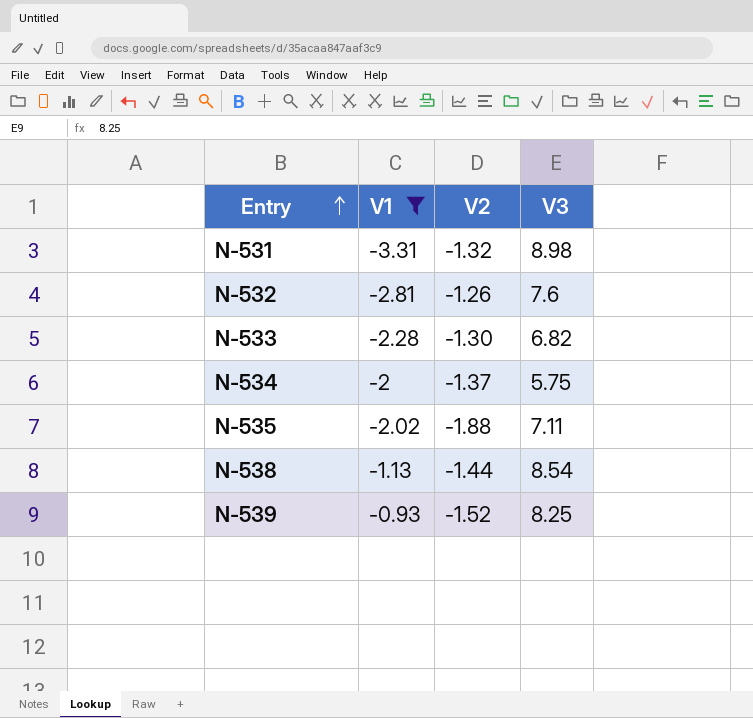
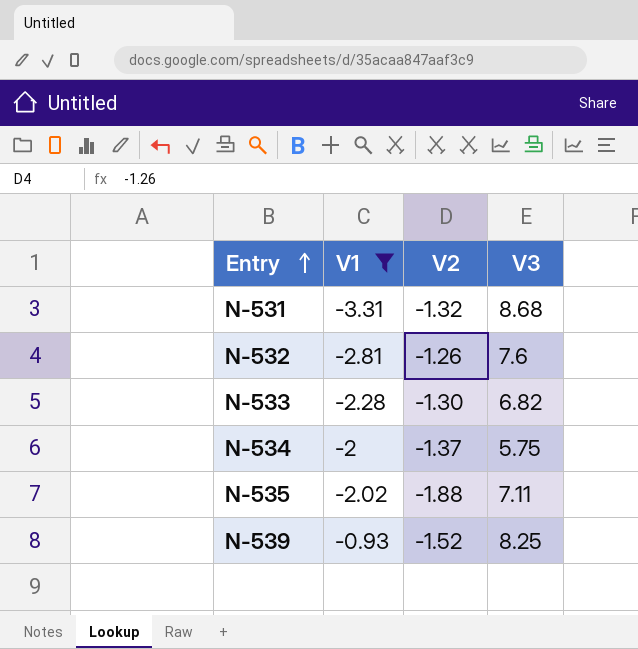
row N-538: -1.13 | -1.44 | 8.54 -> none
N-531 | V3: 8.98 -> 8.68

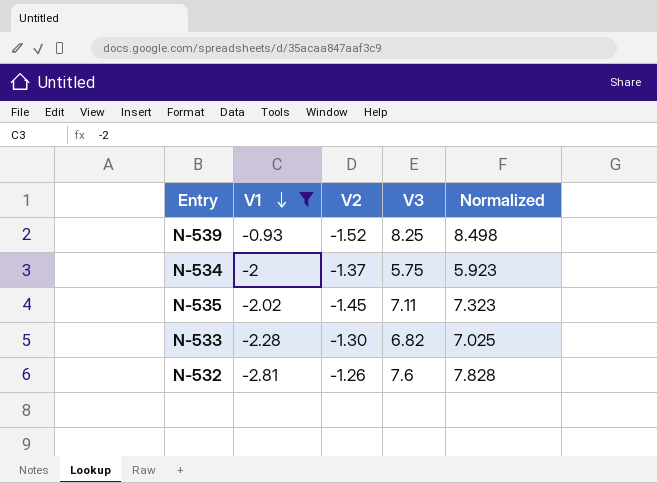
row order: Entry ascending -> V1 descending
column Normalized | formula: none -> [V3] * 1.03
row N-531: -3.31 | -1.32 | 8.68 -> none
N-535 | V2: -1.88 -> -1.45

